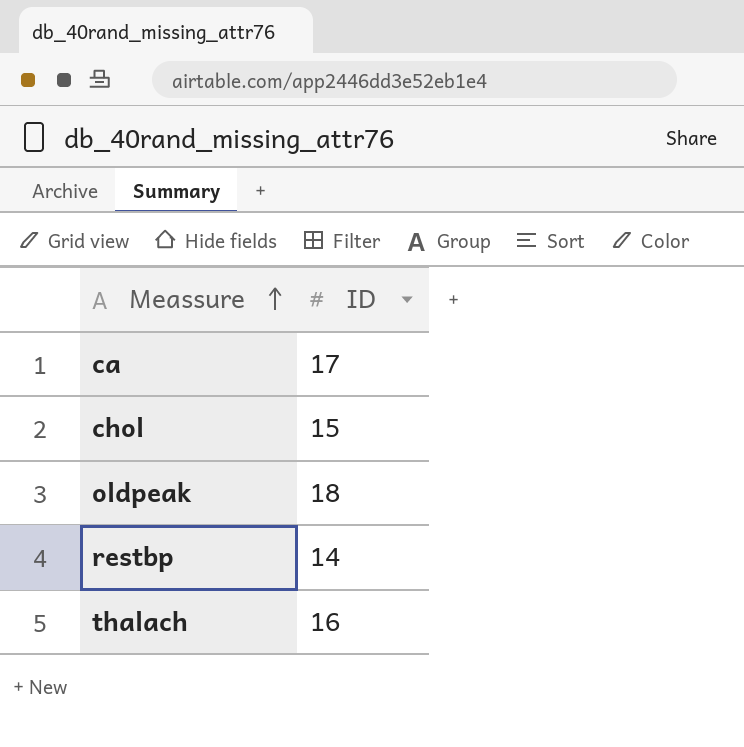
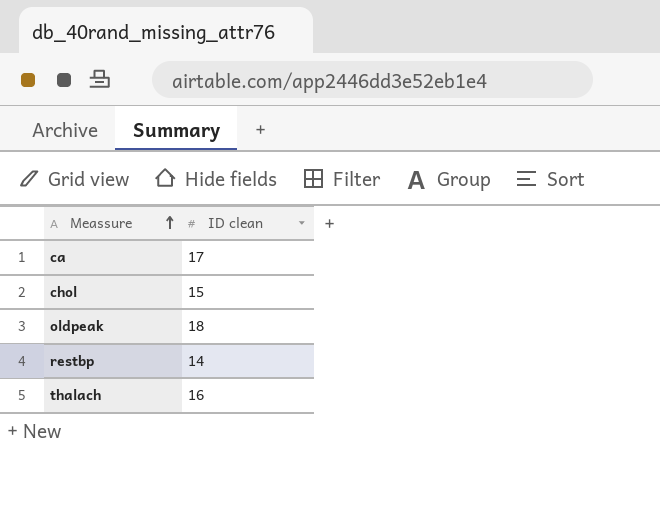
column name: ID -> ID clean

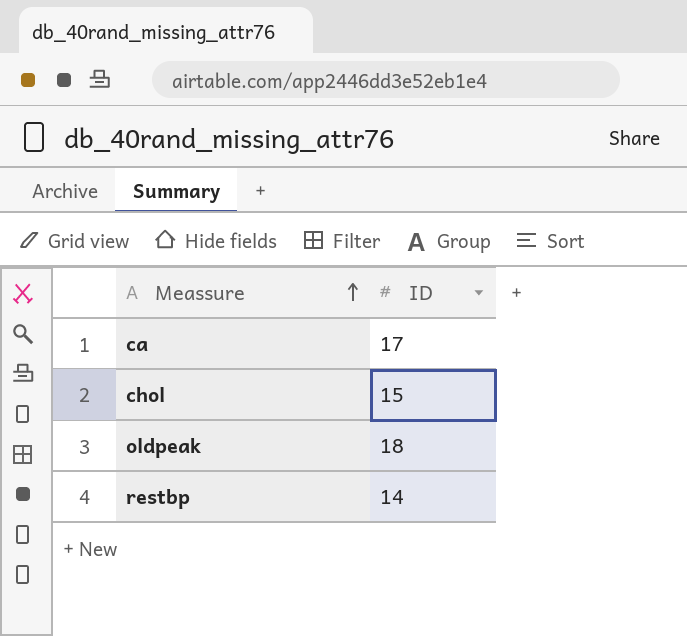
column name: ID clean -> ID
row thalach: 16 -> none

